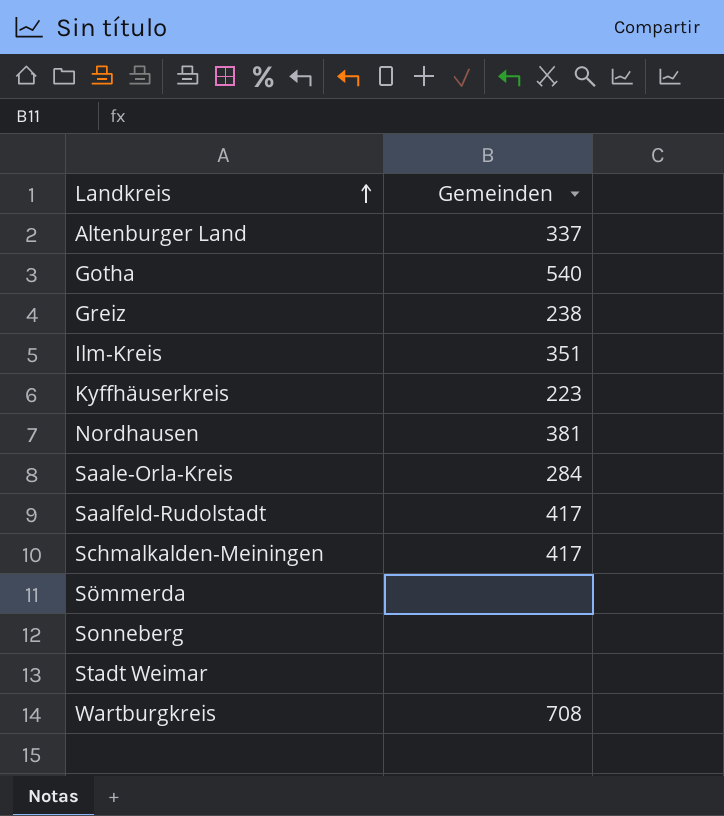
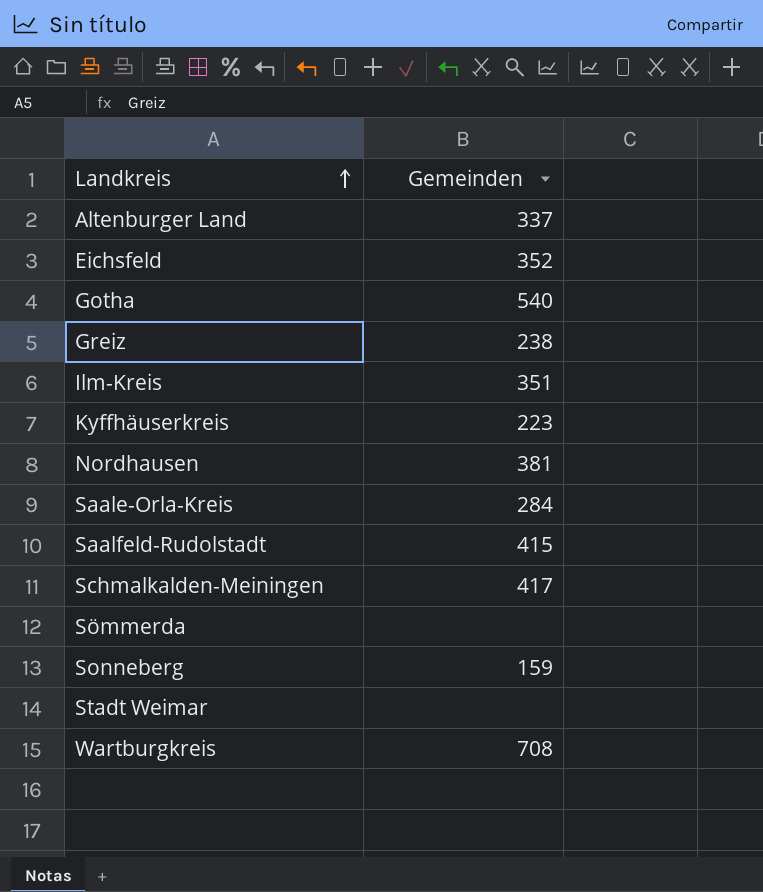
row Eichsfeld: none -> 352
Saalfeld-Rudolstadt | Gemeinden: 417 -> 415
Sonneberg | Gemeinden: none -> 159

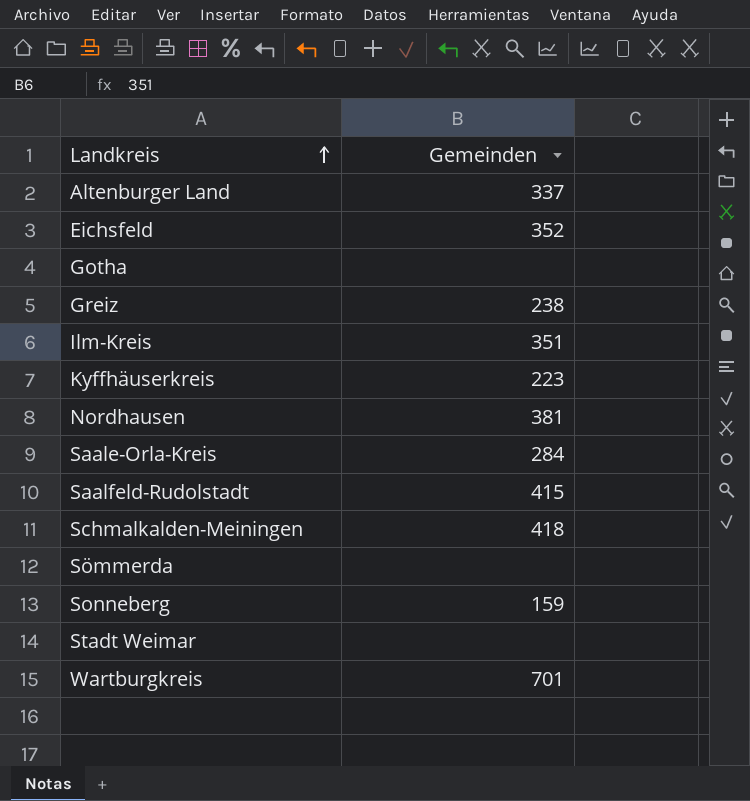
Gotha | Gemeinden: 540 -> none
Schmalkalden-Meiningen | Gemeinden: 417 -> 418
Wartburgkreis | Gemeinden: 708 -> 701

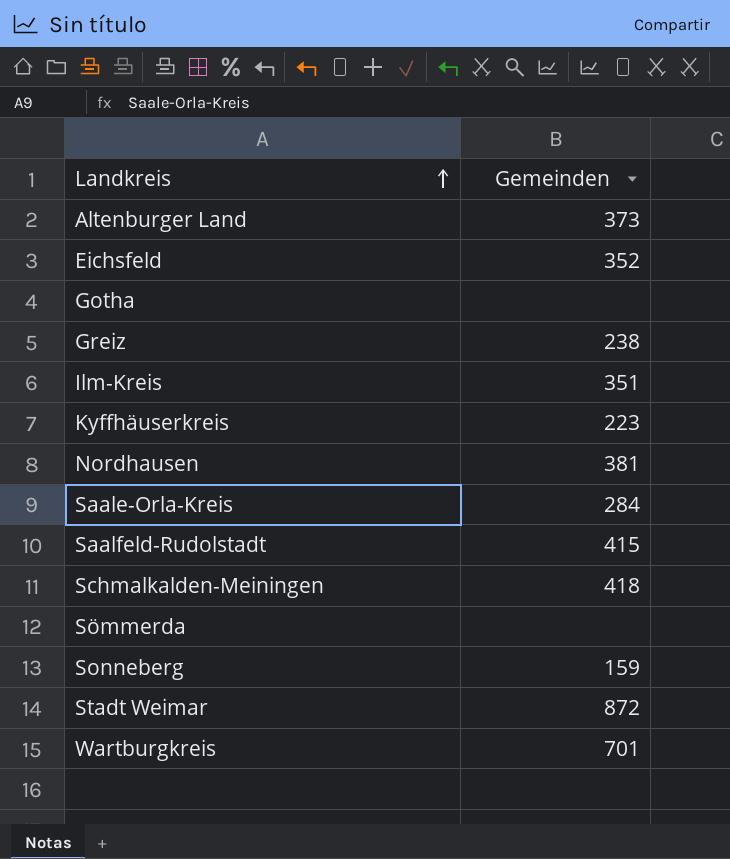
Altenburger Land | Gemeinden: 337 -> 373
Stadt Weimar | Gemeinden: none -> 872

